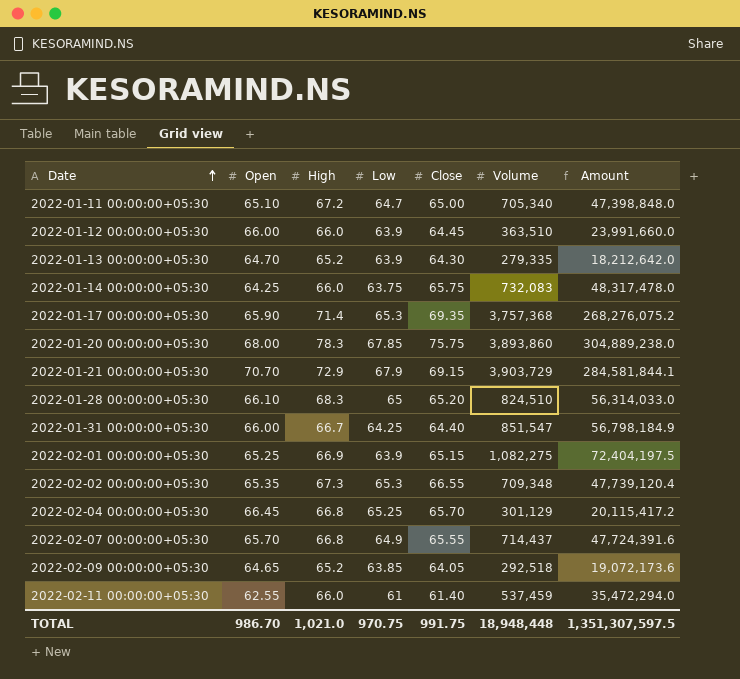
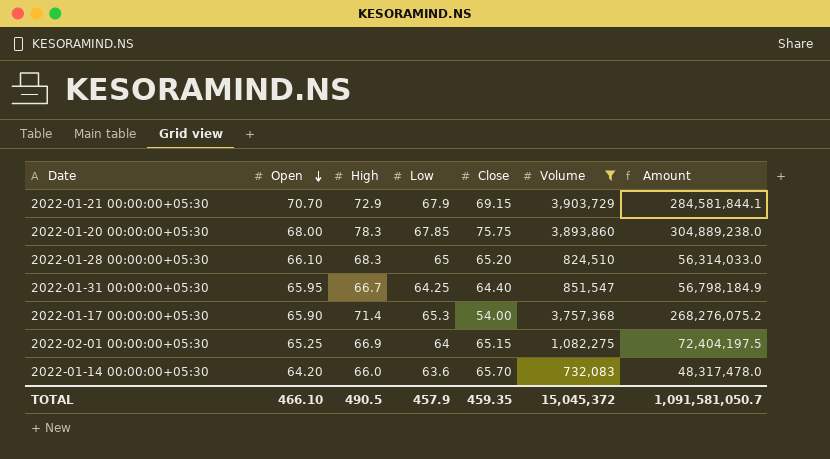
filter: none -> Volume >= 732,083
row order: Date ascending -> Open descending
2022-01-31 00:00:00+05:30 | Open: 66.00 -> 65.95
2022-01-17 00:00:00+05:30 | Close: 69.35 -> 54.00
2022-02-01 00:00:00+05:30 | Low: 63.9 -> 64
2022-01-14 00:00:00+05:30 | Open: 64.25 -> 64.20
2022-01-14 00:00:00+05:30 | Low: 63.75 -> 63.6
2022-01-14 00:00:00+05:30 | Close: 65.75 -> 65.70
TOTAL | Open: 986.70 -> 466.10
TOTAL | High: 1,021.0 -> 490.5
TOTAL | Low: 970.75 -> 457.9
TOTAL | Close: 991.75 -> 459.35
TOTAL | Volume: 18,948,448 -> 15,045,372
TOTAL | Amount: 1,351,307,597.5 -> 1,091,581,050.7

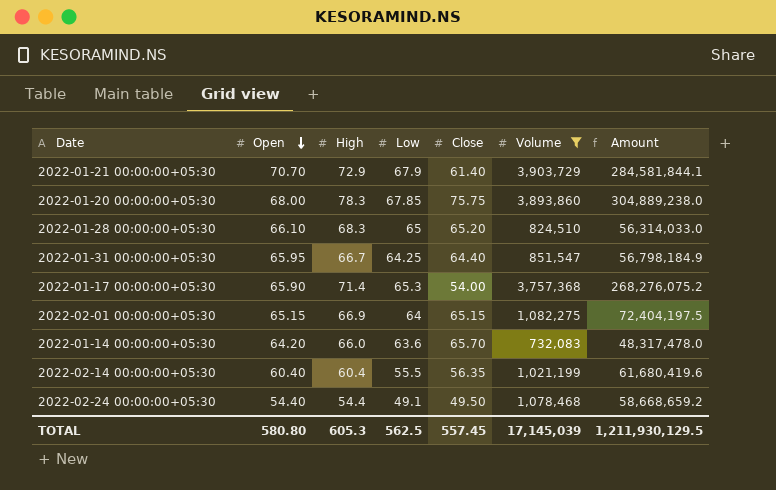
2022-01-21 00:00:00+05:30 | Close: 69.15 -> 61.40
2022-02-01 00:00:00+05:30 | Open: 65.25 -> 65.15
row 2022-02-14 00:00:00+05:30: none -> 60.40 | 60.4 | 55.5 | 56.35 | 1,021,199 | 61,680,419.6
row 2022-02-24 00:00:00+05:30: none -> 54.40 | 54.4 | 49.1 | 49.50 | 1,078,468 | 58,668,659.2
TOTAL | Open: 466.10 -> 580.80
TOTAL | High: 490.5 -> 605.3
TOTAL | Low: 457.9 -> 562.5
TOTAL | Close: 459.35 -> 557.45
TOTAL | Volume: 15,045,372 -> 17,145,039
TOTAL | Amount: 1,091,581,050.7 -> 1,211,930,129.5

